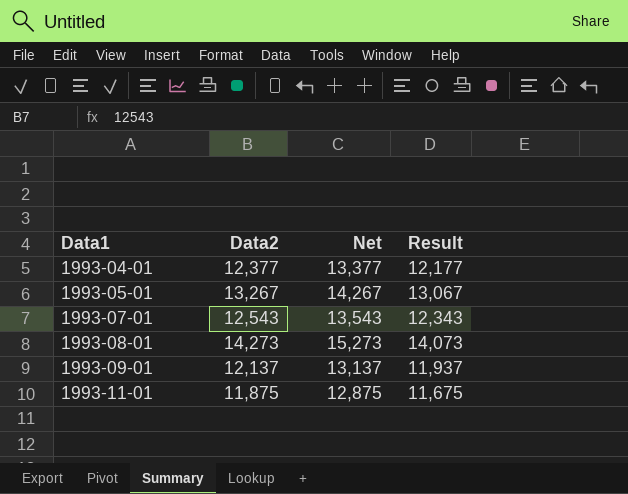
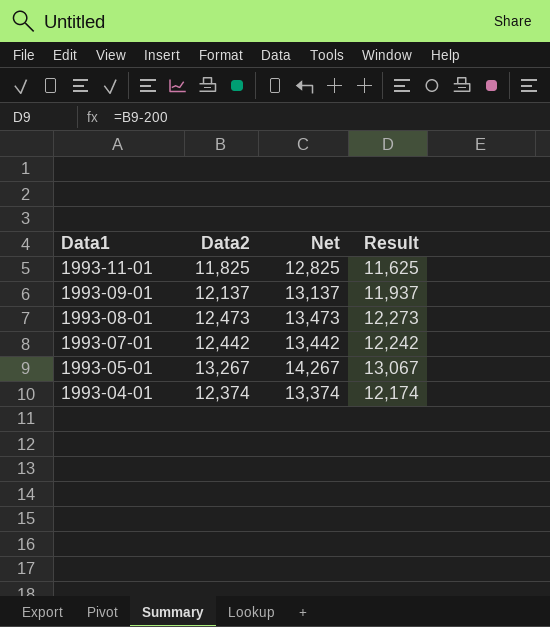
row order: Data1 ascending -> Data1 descending
1993-11-01 | Data2: 11,875 -> 11,825
1993-11-01 | Net: 12,875 -> 12,825
1993-11-01 | Result: 11,675 -> 11,625
1993-08-01 | Data2: 14,273 -> 12,473
1993-08-01 | Net: 15,273 -> 13,473
1993-08-01 | Result: 14,073 -> 12,273
1993-07-01 | Data2: 12,543 -> 12,442
1993-07-01 | Net: 13,543 -> 13,442
1993-07-01 | Result: 12,343 -> 12,242
1993-04-01 | Data2: 12,377 -> 12,374
1993-04-01 | Net: 13,377 -> 13,374
1993-04-01 | Result: 12,177 -> 12,174

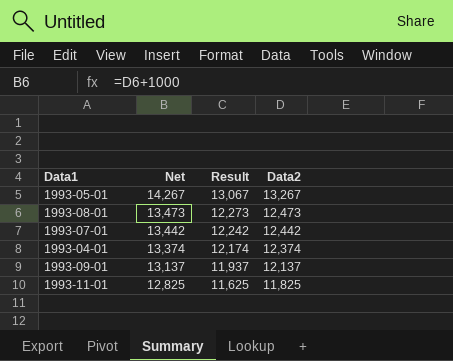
row order: Data1 descending -> Net descending
column Data2 | position: 2 -> 4

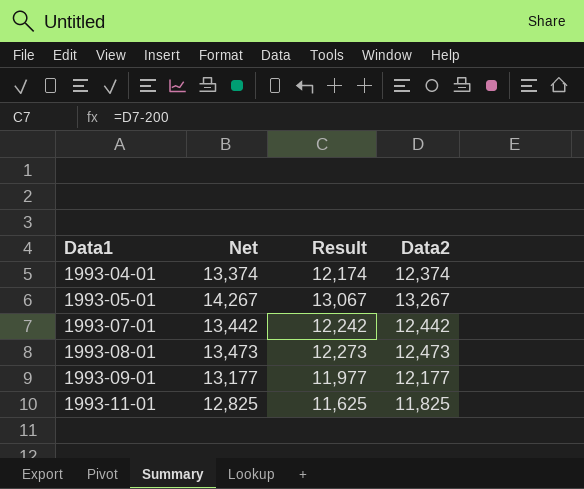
row order: Net descending -> Data1 ascending
1993-09-01 | Net: 13,137 -> 13,177
1993-09-01 | Result: 11,937 -> 11,977
1993-09-01 | Data2: 12,137 -> 12,177

